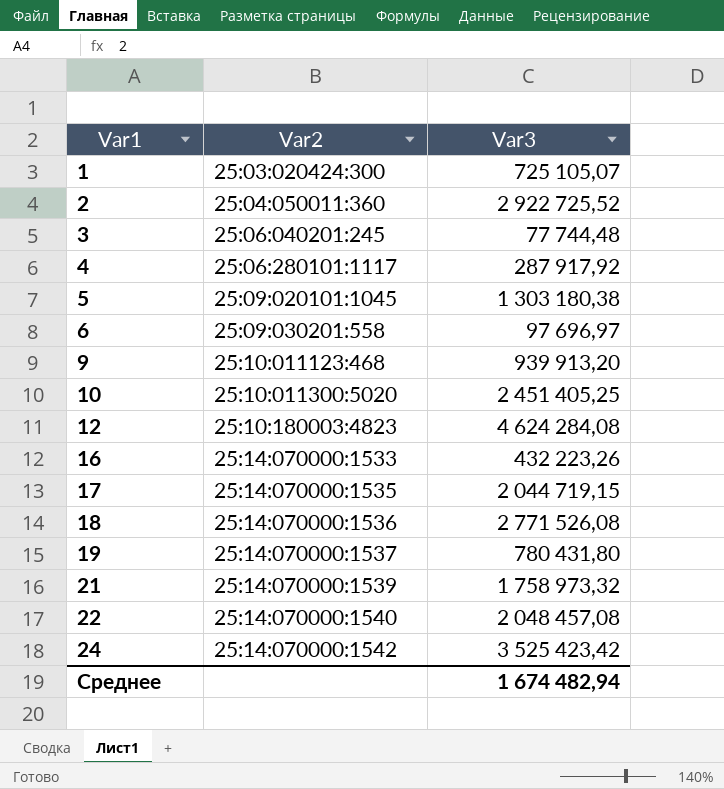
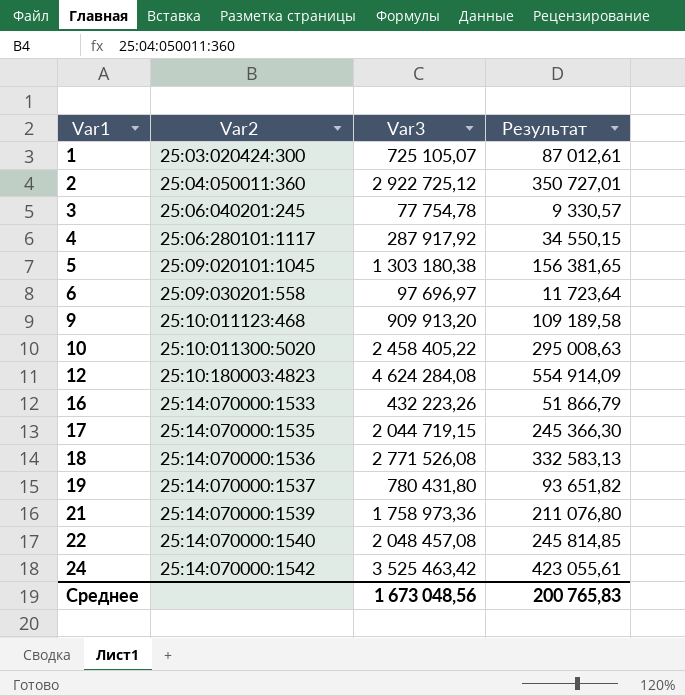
column Результат | formula: none -> [Var3] * 0,12
2 | Var3: 2 922 725,52 -> 2 922 725,12
3 | Var3: 77 744,48 -> 77 754,78
9 | Var3: 939 913,20 -> 909 913,20
10 | Var3: 2 451 405,25 -> 2 458 405,22
21 | Var3: 1 758 973,32 -> 1 758 973,36
24 | Var3: 3 525 423,42 -> 3 525 463,42
Среднее | Var3: 1 674 482,94 -> 1 673 048,56

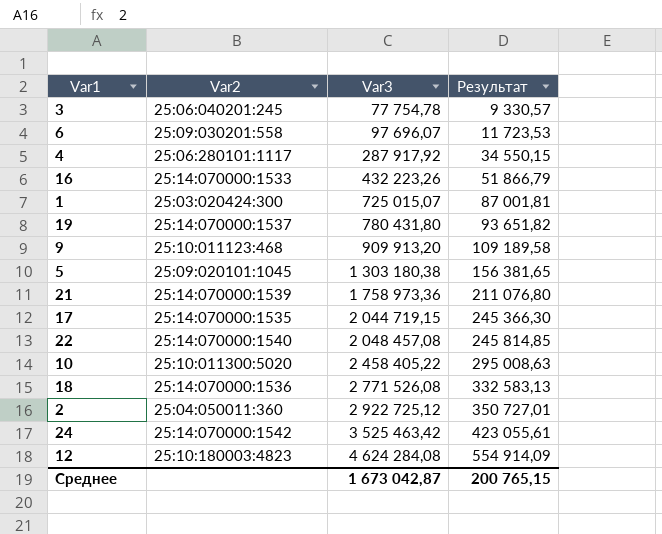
row order: Var1 ascending -> Var3 ascending
6 | Var3: 97 696,97 -> 97 696,07
6 | Результат: 11 723,64 -> 11 723,53
1 | Var3: 725 105,07 -> 725 015,07
1 | Результат: 87 012,61 -> 87 001,81
Среднее | Var3: 1 673 048,56 -> 1 673 042,87
Среднее | Результат: 200 765,83 -> 200 765,15

